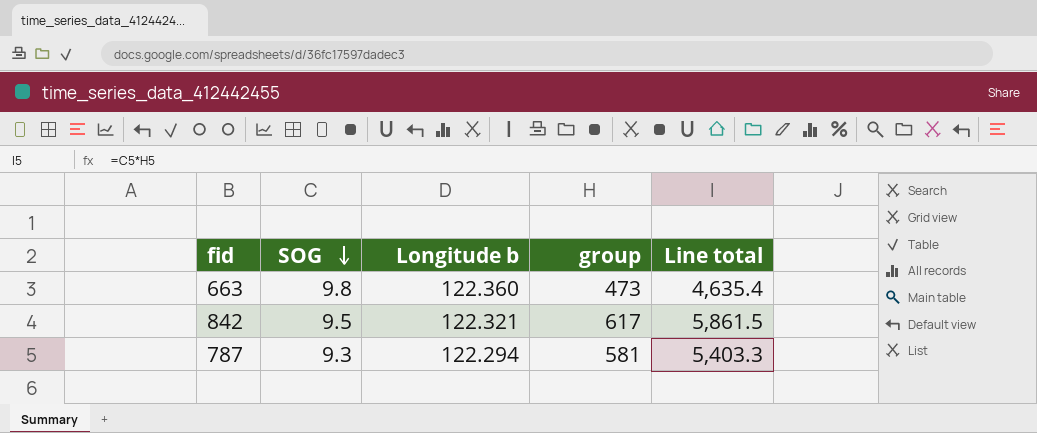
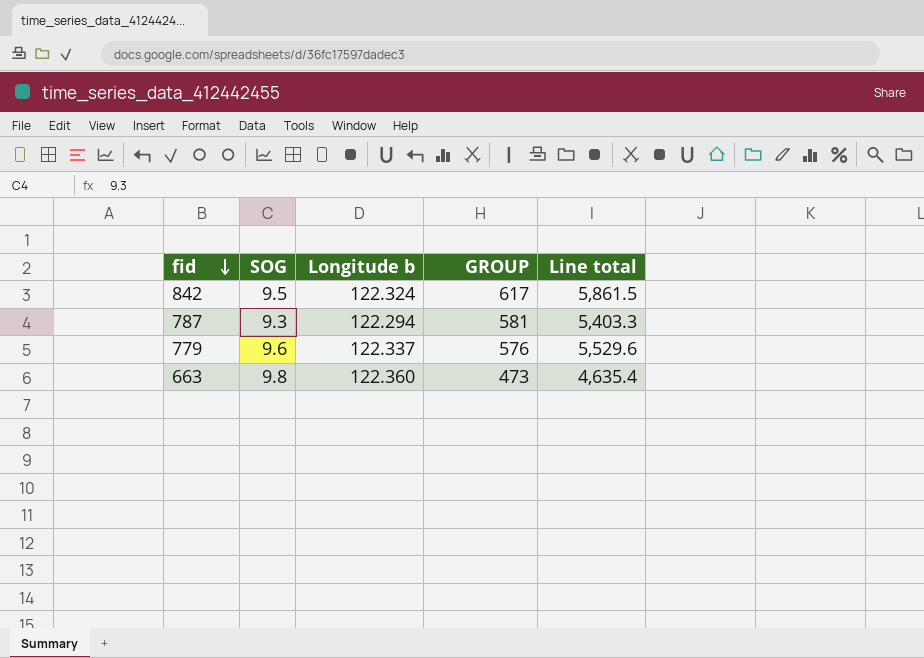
row order: SOG descending -> fid descending
column name: group -> GROUP
842 | Longitude b: 122.321 -> 122.324
row 779: none -> 9.6 | 122.337 | 576 | 5,529.6

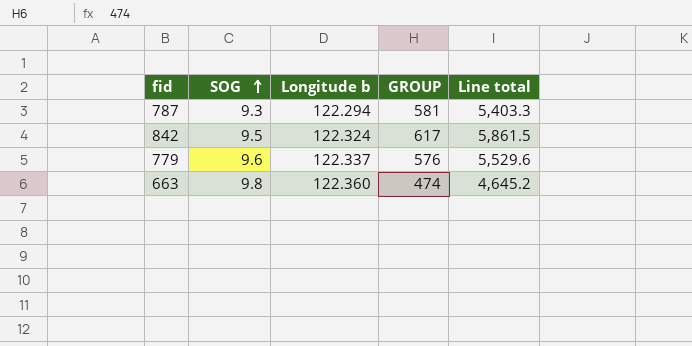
row order: fid descending -> SOG ascending
663 | GROUP: 473 -> 474
663 | Line total: 4,635.4 -> 4,645.2

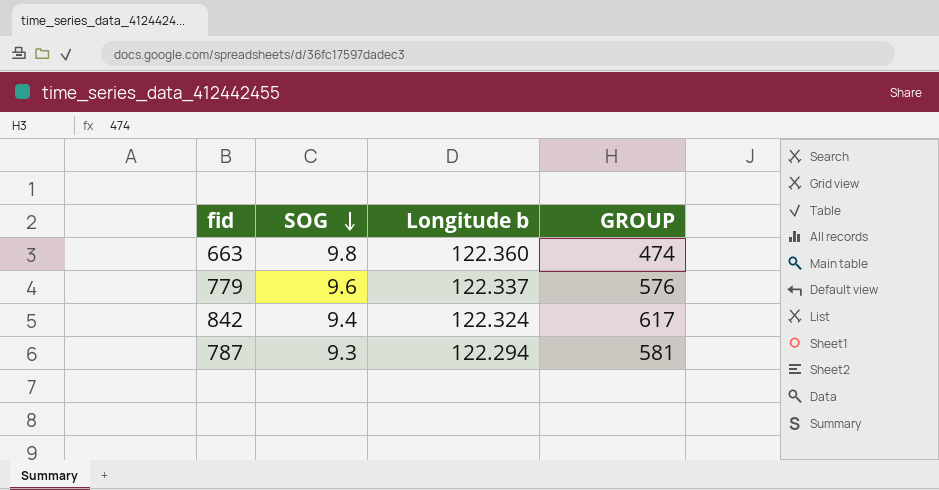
row order: SOG ascending -> SOG descending
column Line total | formula: [SOG] * [GROUP] -> none
842 | SOG: 9.5 -> 9.4

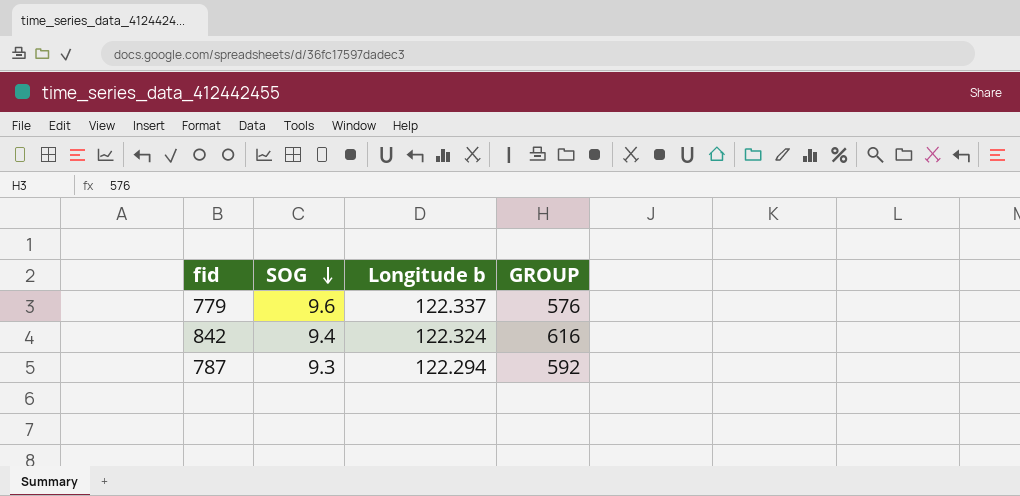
row 663: 9.8 | 122.360 | 474 -> none
842 | GROUP: 617 -> 616
787 | GROUP: 581 -> 592

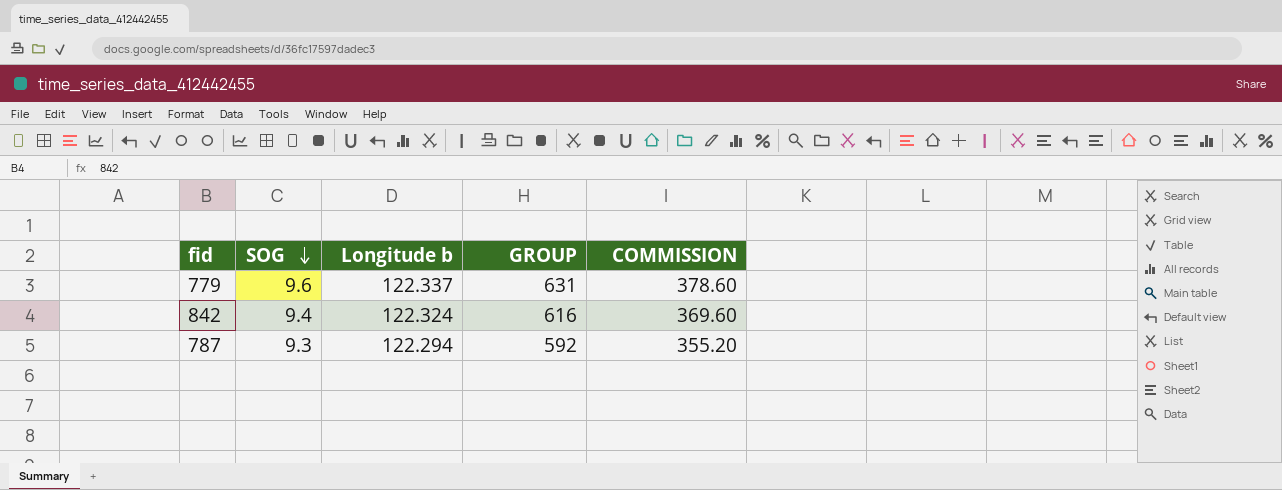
column COMMISSION | formula: none -> [GROUP] * 0.6
779 | GROUP: 576 -> 631

